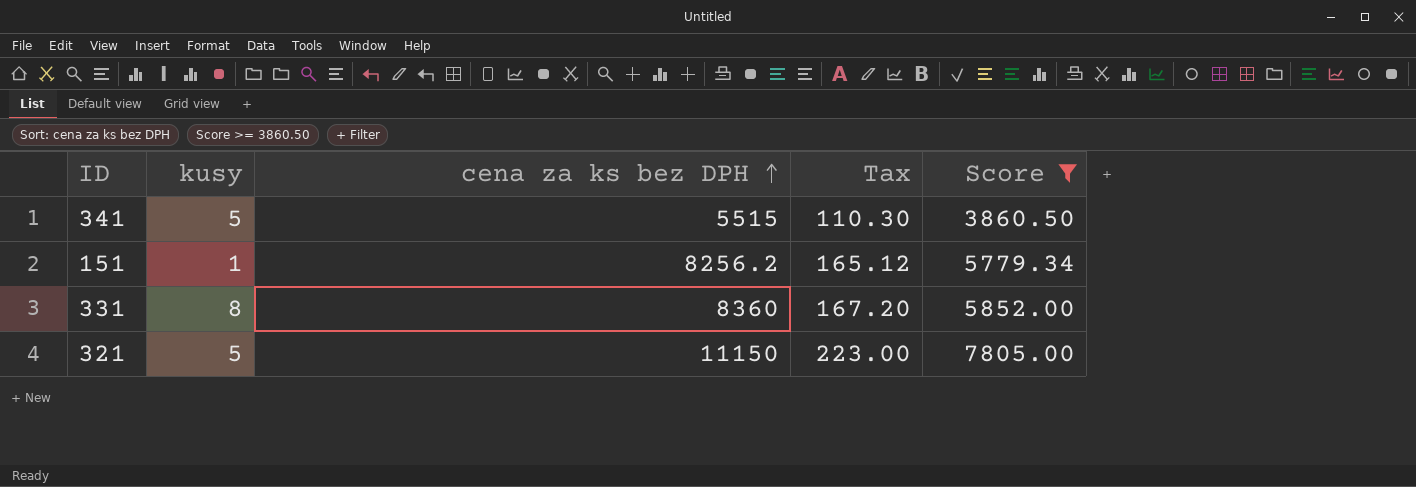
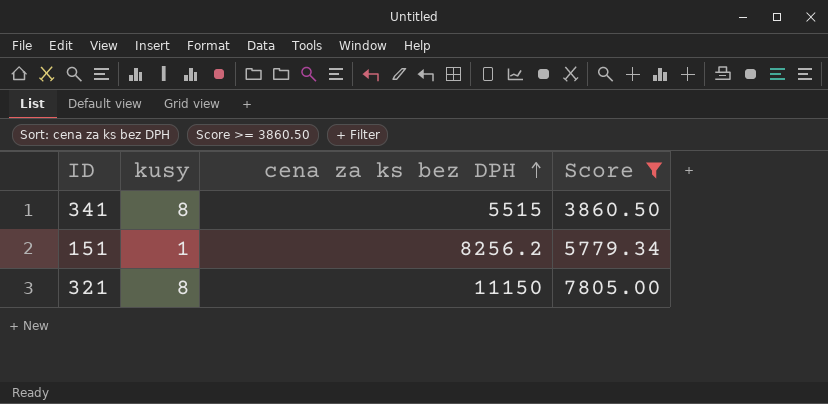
column Tax | formula: [cena za ks bez DPH] * 0.02 -> none
row 331: 8 | 8360 | 167.20 | 5852.00 -> none
341 | kusy: 5 -> 8
321 | kusy: 5 -> 8

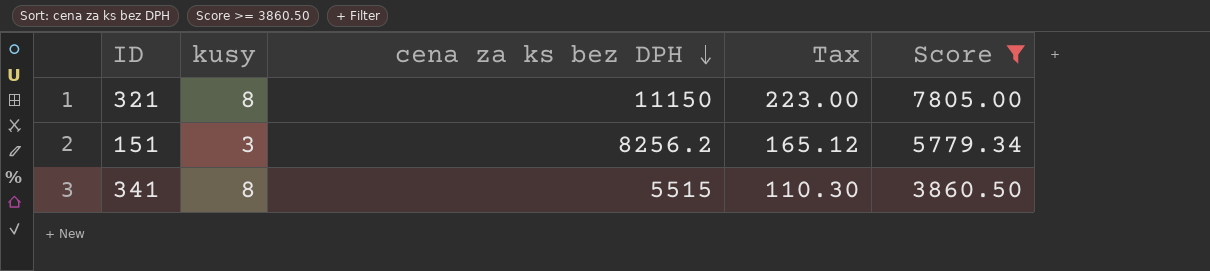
row order: cena za ks bez DPH ascending -> cena za ks bez DPH descending
column Tax | formula: none -> [cena za ks bez DPH] * 0.02
151 | kusy: 1 -> 3

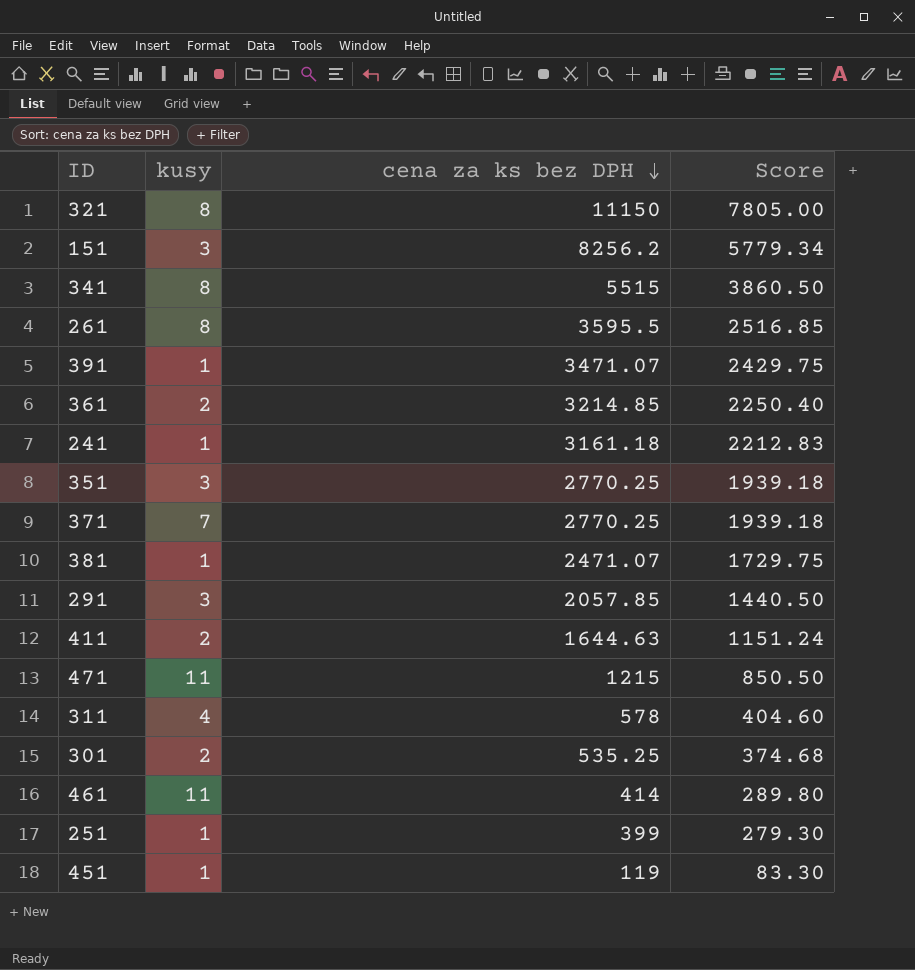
filter: Score >= 3860.50 -> none
column Tax | formula: [cena za ks bez DPH] * 0.02 -> none

